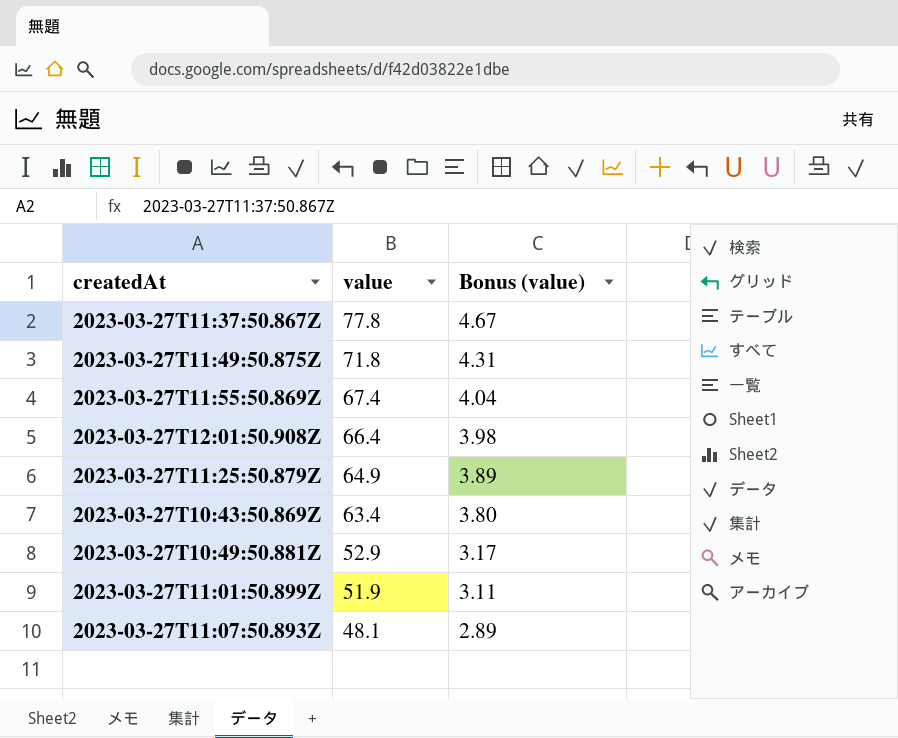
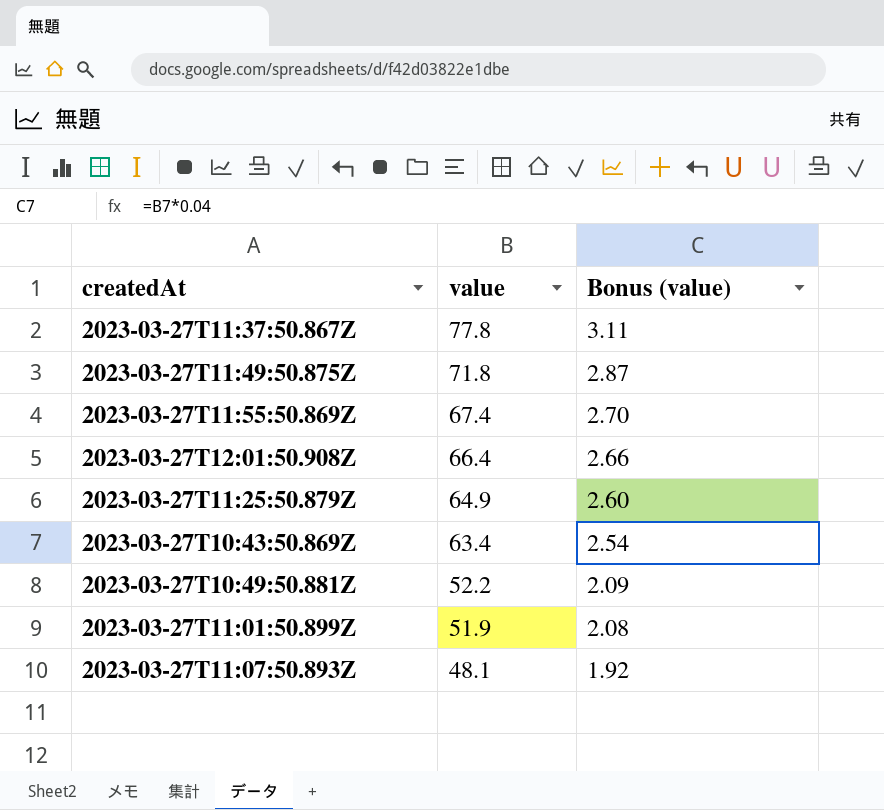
column Bonus (value) | formula: [value] * 0.06 -> [value] * 0.04
2023-03-27T10:49:50.881Z | value: 52.9 -> 52.2

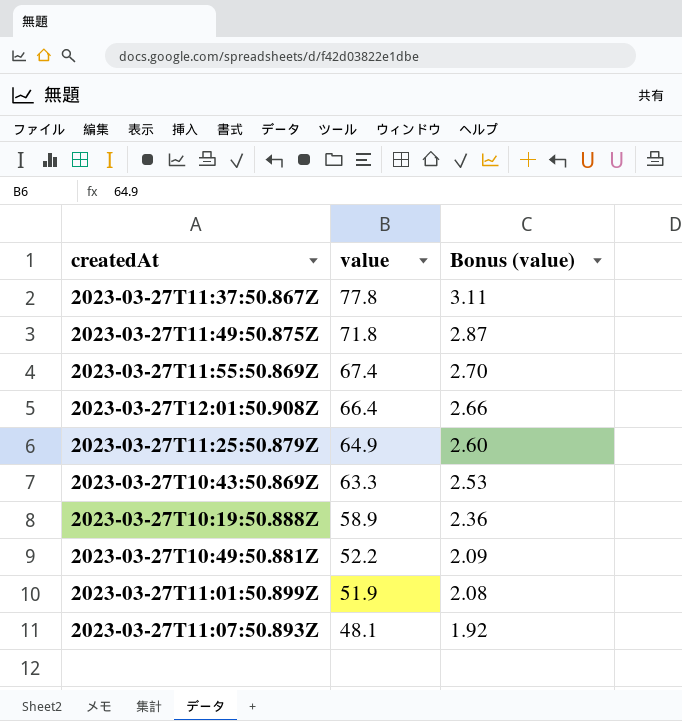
2023-03-27T10:43:50.869Z | value: 63.4 -> 63.3
2023-03-27T10:43:50.869Z | Bonus (value): 2.54 -> 2.53
row 2023-03-27T10:19:50.888Z: none -> 58.9 | 2.36

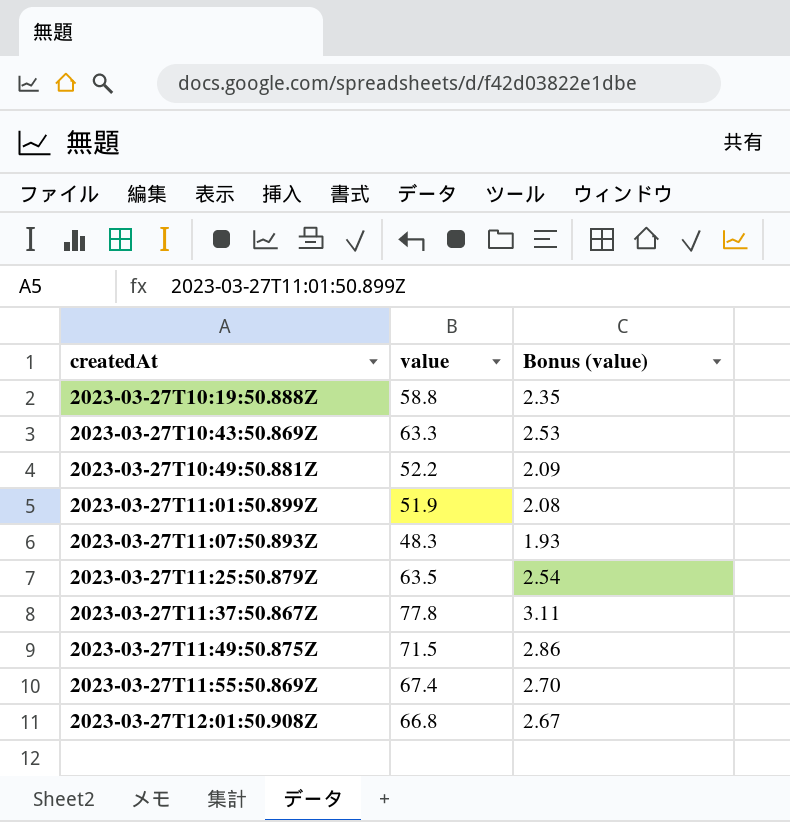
row order: value descending -> createdAt ascending
2023-03-27T10:19:50.888Z | value: 58.9 -> 58.8
2023-03-27T10:19:50.888Z | Bonus (value): 2.36 -> 2.35
2023-03-27T11:07:50.893Z | value: 48.1 -> 48.3
2023-03-27T11:07:50.893Z | Bonus (value): 1.92 -> 1.93
2023-03-27T11:25:50.879Z | value: 64.9 -> 63.5
2023-03-27T11:25:50.879Z | Bonus (value): 2.60 -> 2.54
2023-03-27T11:49:50.875Z | value: 71.8 -> 71.5
2023-03-27T11:49:50.875Z | Bonus (value): 2.87 -> 2.86
2023-03-27T12:01:50.908Z | value: 66.4 -> 66.8
2023-03-27T12:01:50.908Z | Bonus (value): 2.66 -> 2.67

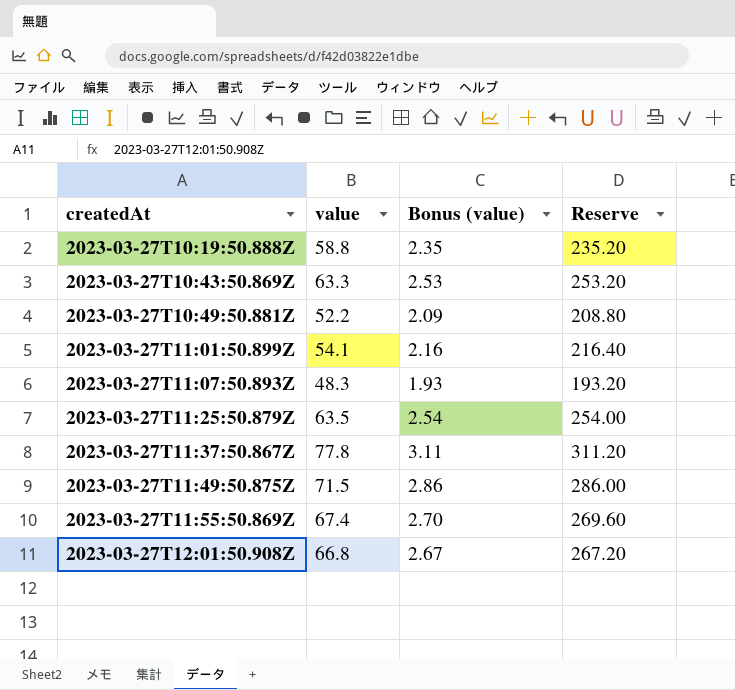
column Reserve | formula: none -> [value] * 4
2023-03-27T11:01:50.899Z | value: 51.9 -> 54.1
2023-03-27T11:01:50.899Z | Bonus (value): 2.08 -> 2.16

